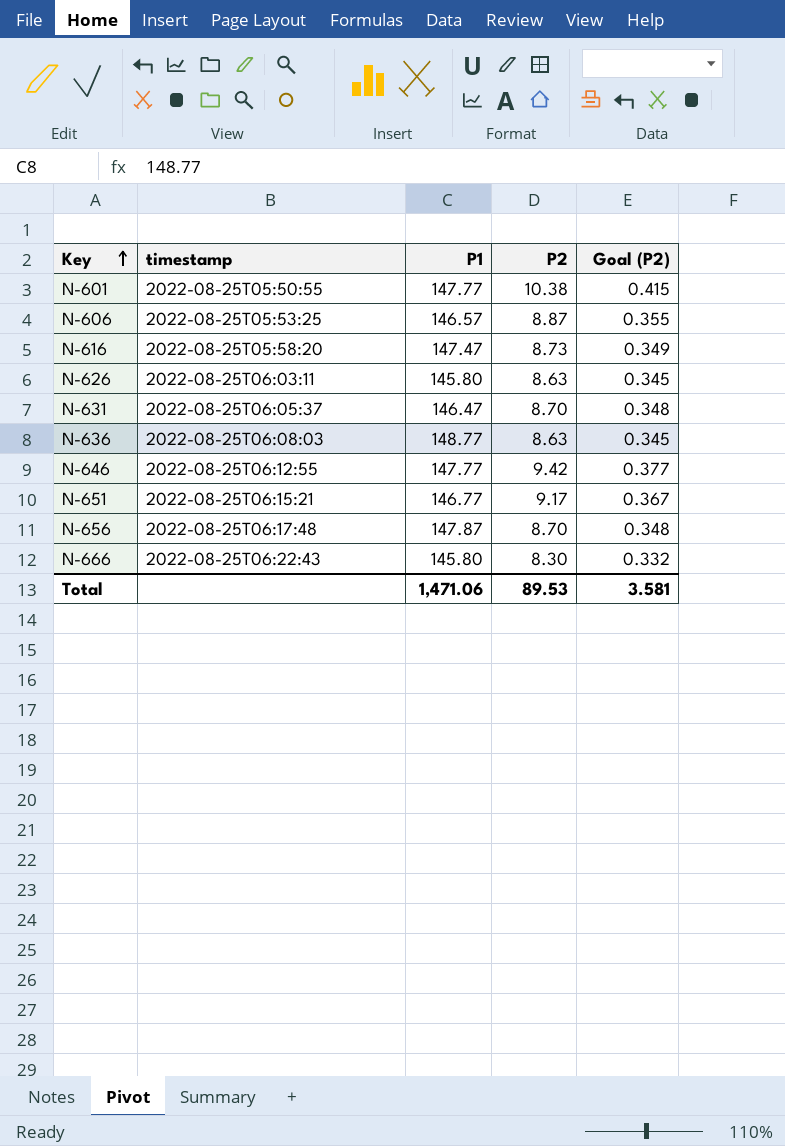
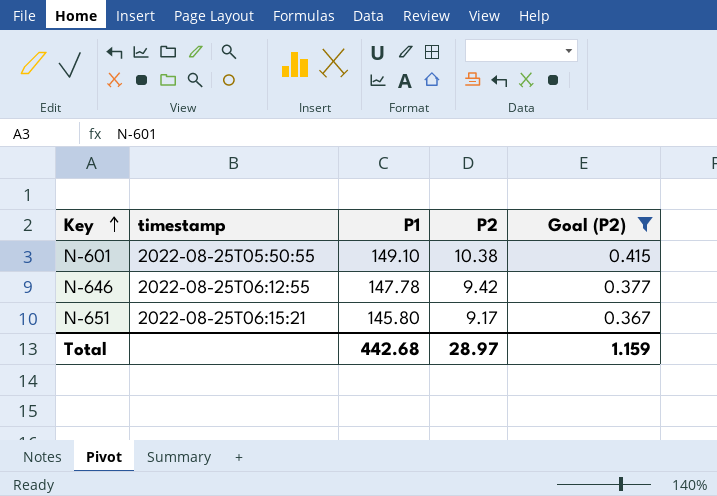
filter: none -> Goal (P2) >= 0.367
N-601 | P1: 147.77 -> 149.10
N-646 | P1: 147.77 -> 147.78
N-651 | P1: 146.77 -> 145.80
Total | P1: 1,471.06 -> 442.68
Total | P2: 89.53 -> 28.97
Total | Goal (P2): 3.581 -> 1.159

